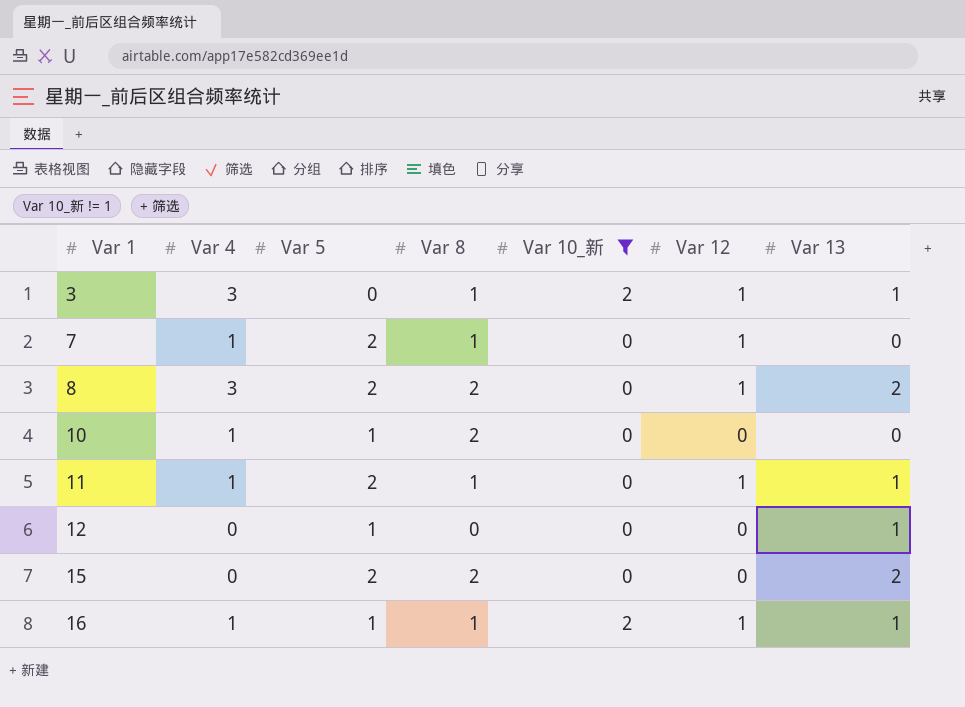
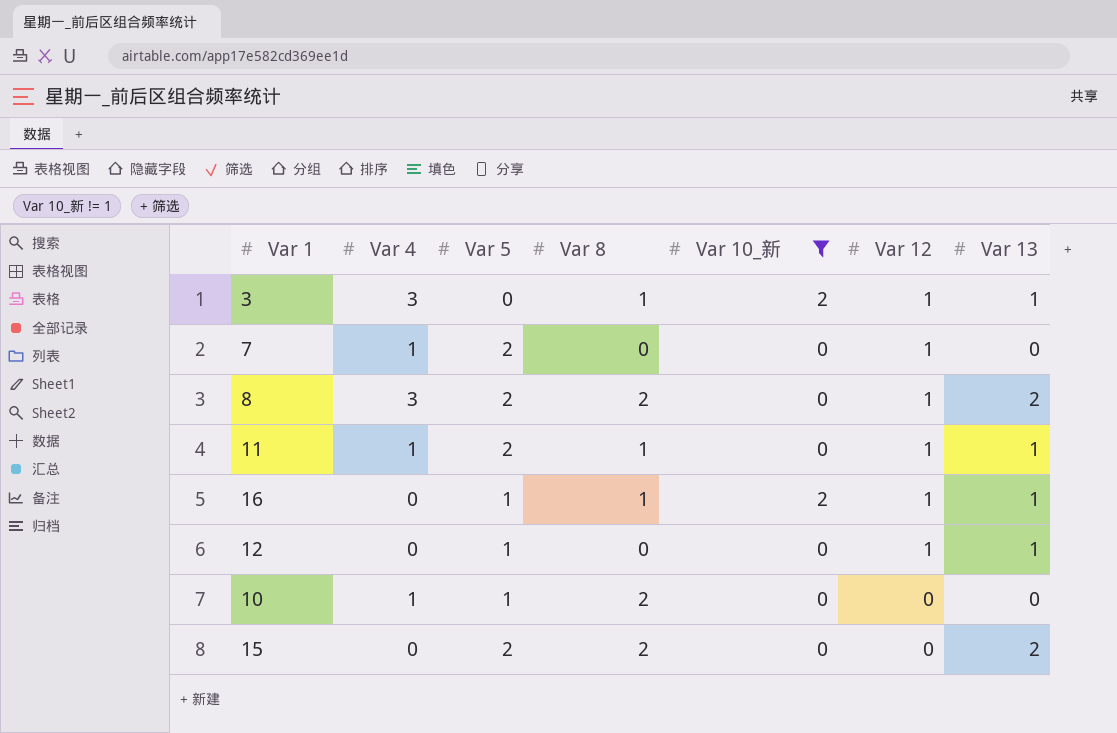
row order: Var 1 ascending -> Var 12 descending
7 | Var 8: 1 -> 0
16 | Var 4: 1 -> 0
12 | Var 12: 0 -> 1

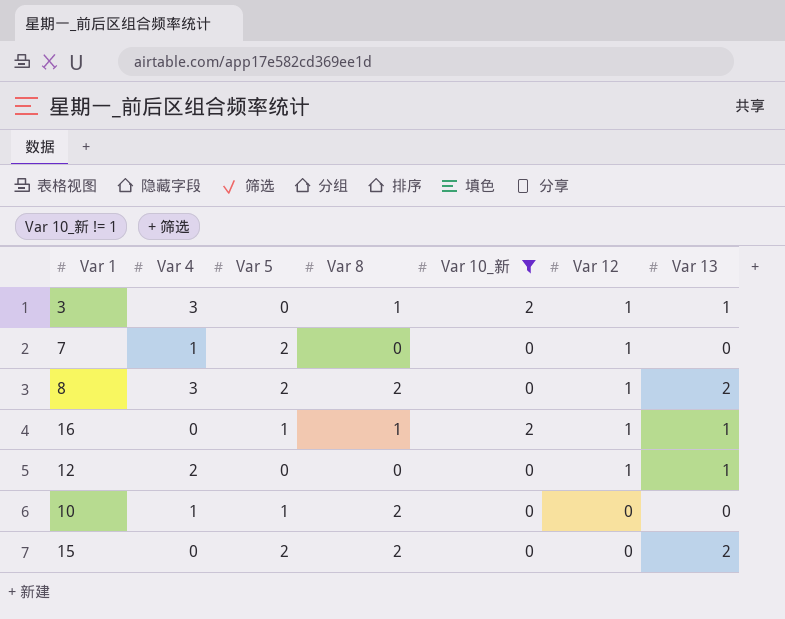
row 11: 1 | 2 | 1 | 0 | 1 | 1 -> none
12 | Var 4: 0 -> 2
12 | Var 5: 1 -> 0

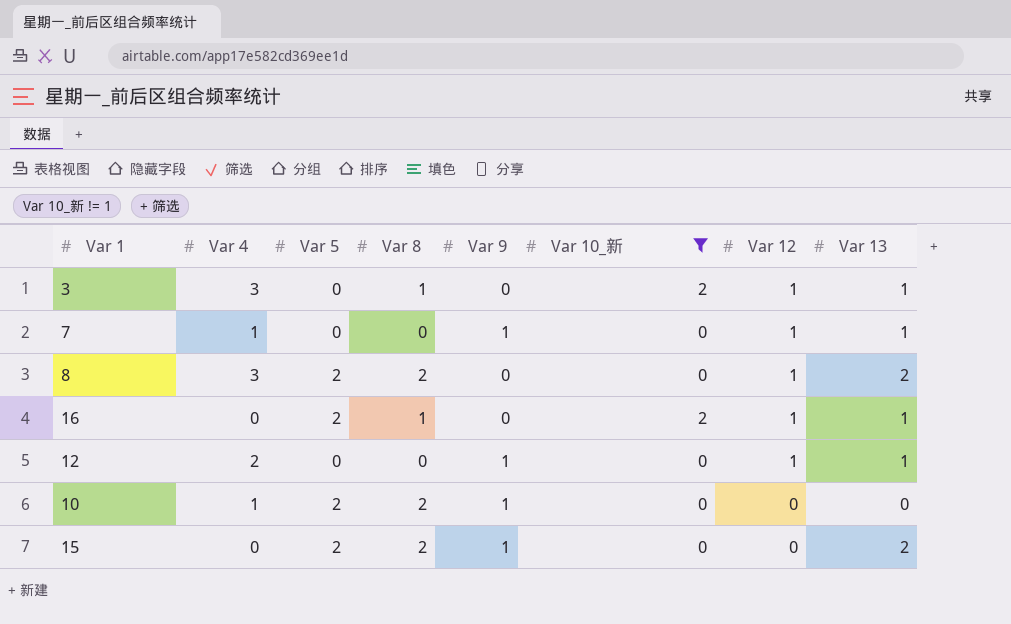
column Var 9 | position: none -> 5
7 | Var 5: 2 -> 0
7 | Var 13: 0 -> 1
16 | Var 5: 1 -> 2
10 | Var 5: 1 -> 2

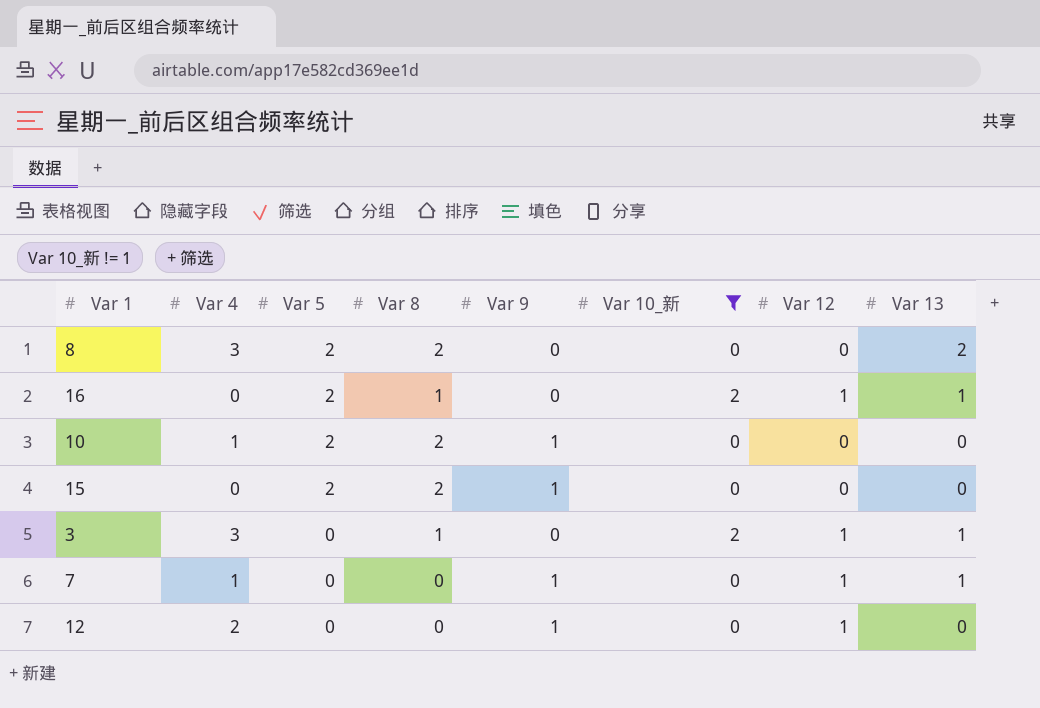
row order: Var 12 descending -> Var 5 descending
8 | Var 12: 1 -> 0
15 | Var 13: 2 -> 0
12 | Var 13: 1 -> 0

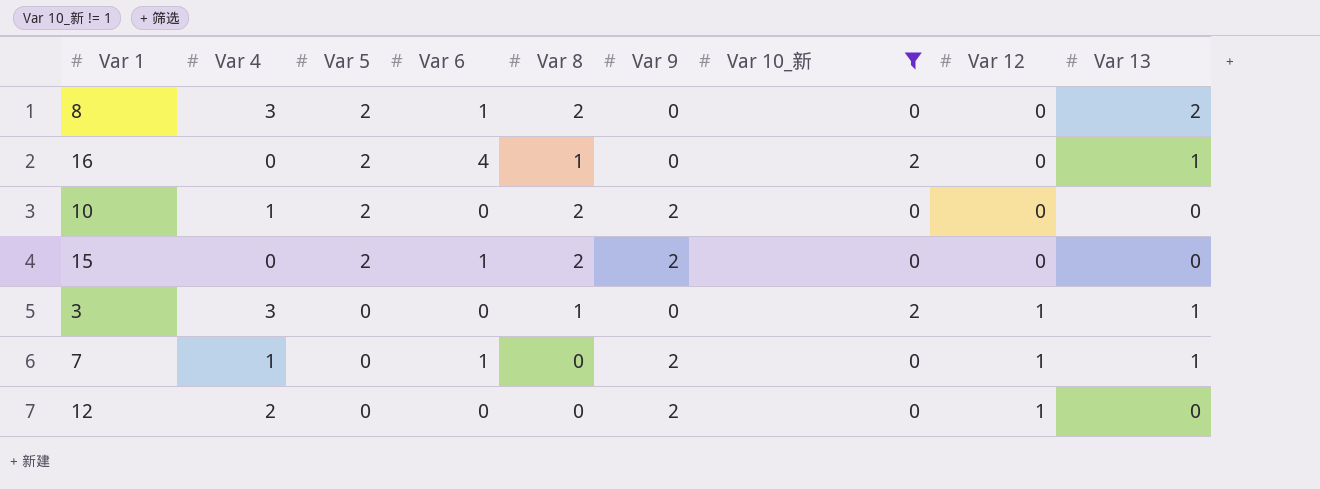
column Var 6 | position: none -> 4
16 | Var 12: 1 -> 0
10 | Var 9: 1 -> 2
15 | Var 9: 1 -> 2
7 | Var 9: 1 -> 2
12 | Var 9: 1 -> 2

